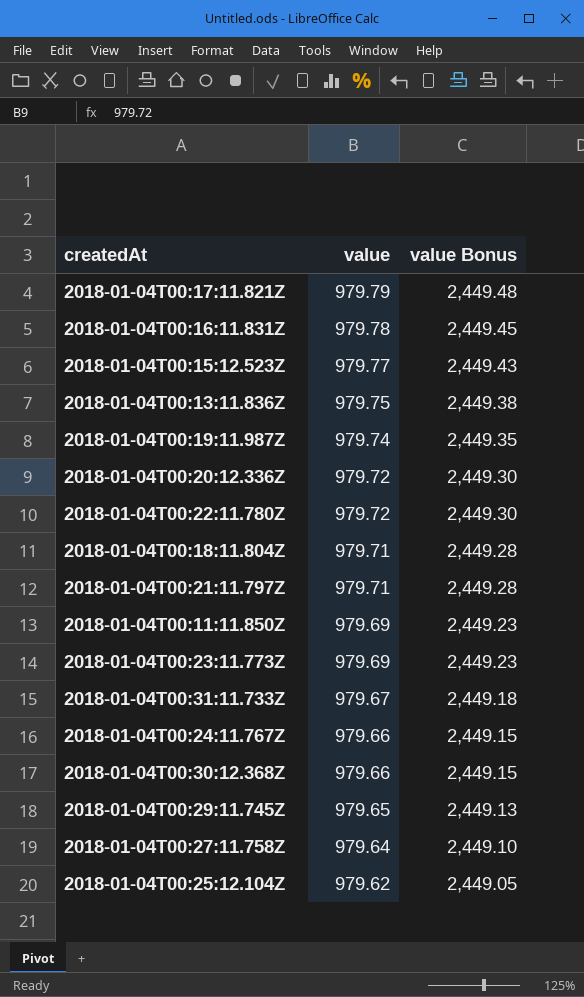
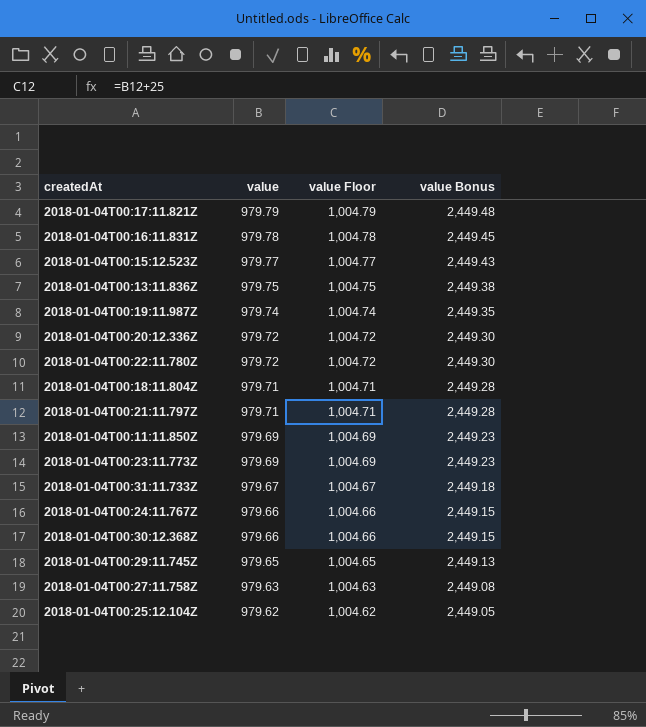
column value Floor | formula: none -> [value] + 25
2018-01-04T00:27:11.758Z | value: 979.64 -> 979.63
2018-01-04T00:27:11.758Z | value Bonus: 2,449.10 -> 2,449.08

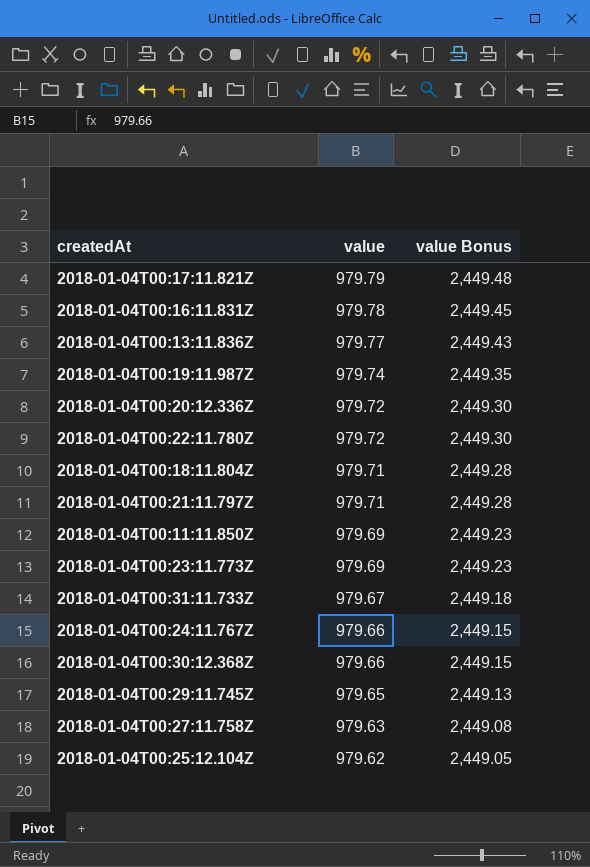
column value Floor | formula: [value] + 25 -> none
row 2018-01-04T00:15:12.523Z: 979.77 | 1,004.77 | 2,449.43 -> none
2018-01-04T00:13:11.836Z | value: 979.75 -> 979.77
2018-01-04T00:13:11.836Z | value Bonus: 2,449.38 -> 2,449.43

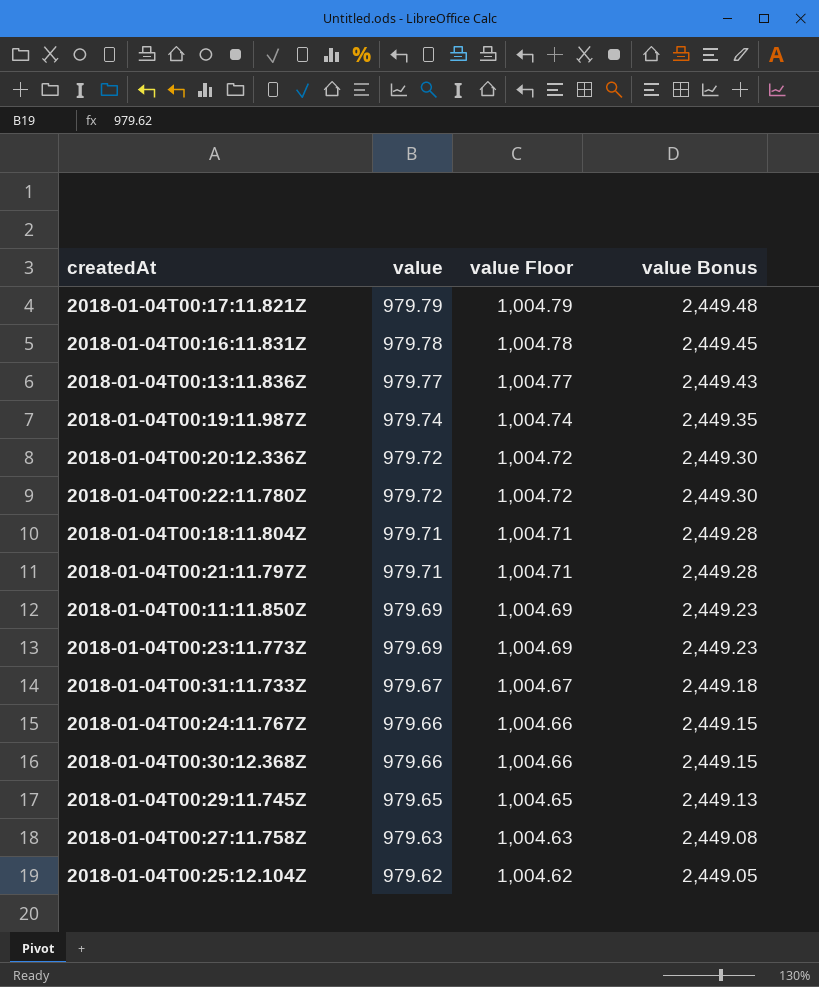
column value Floor | formula: none -> [value] + 25

